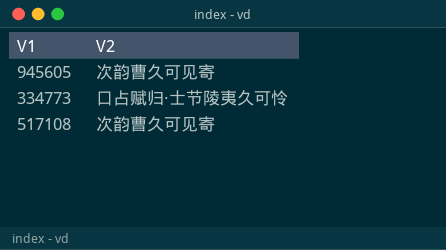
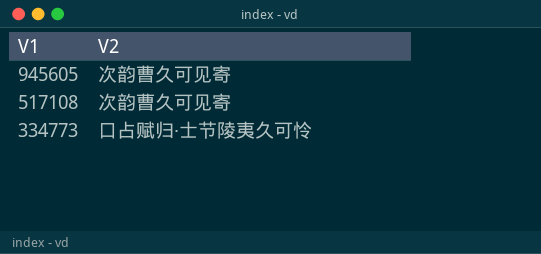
row order: none -> V1 descending

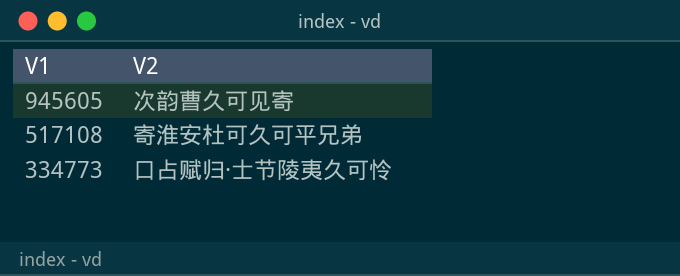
517108 | V2: 次韵曹久可见寄 -> 寄淮安杜可久可平兄弟

